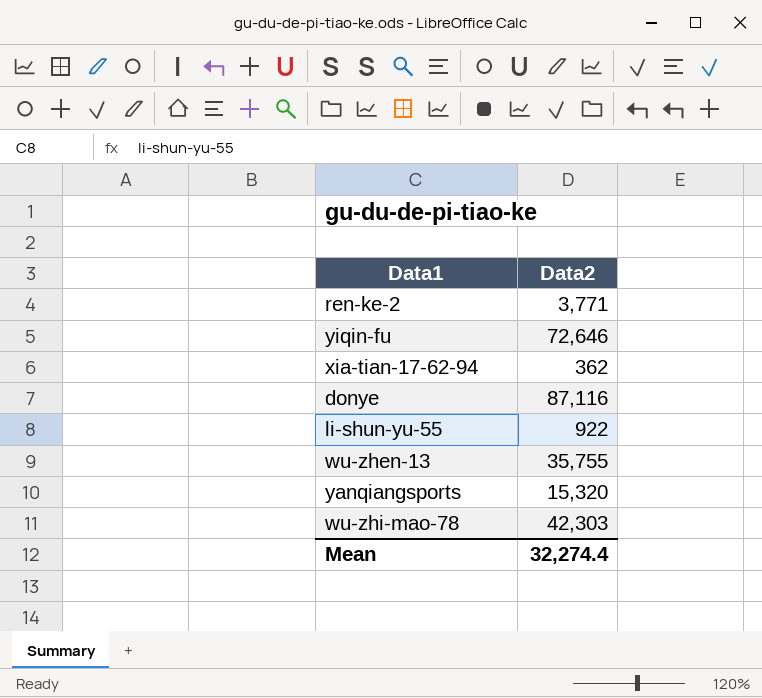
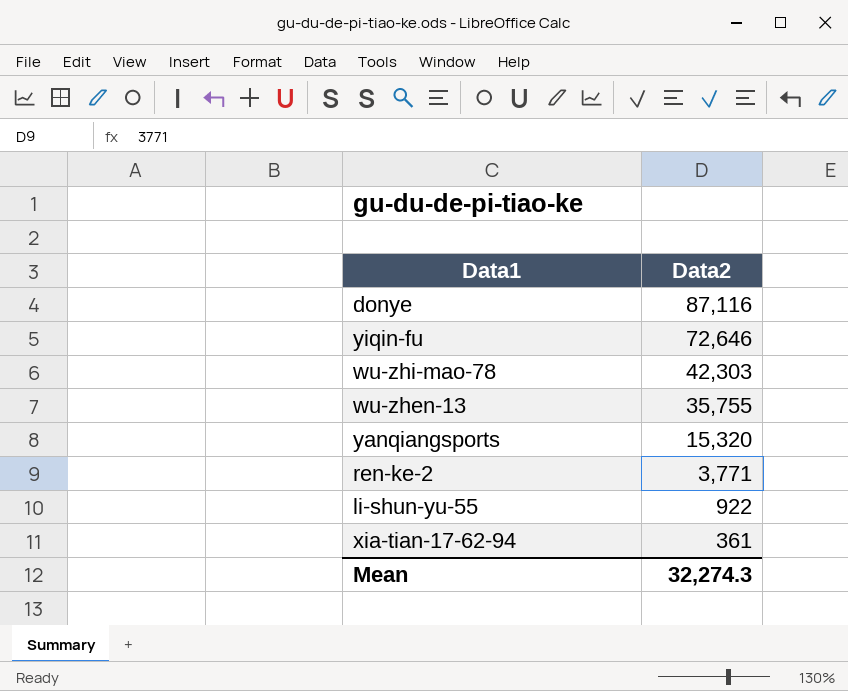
row order: none -> Data2 descending
xia-tian-17-62-94 | Data2: 362 -> 361
Mean | Data2: 32,274.4 -> 32,274.3

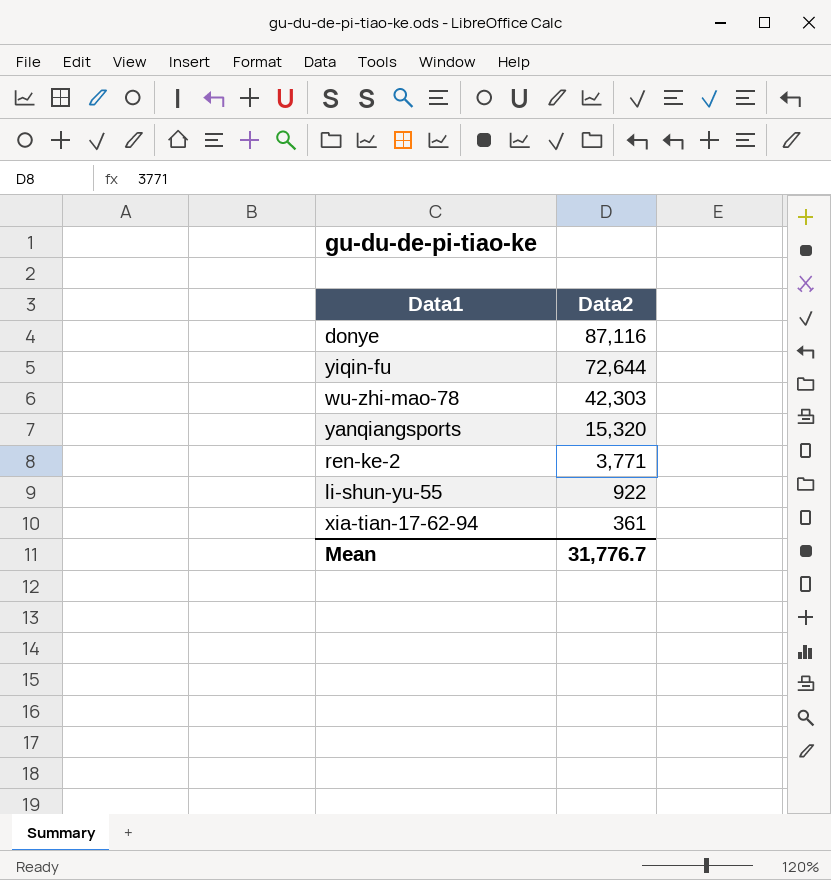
row wu-zhen-13: 35,755 -> none
yiqin-fu | Data2: 72,646 -> 72,644
Mean | Data2: 32,274.3 -> 31,776.7

